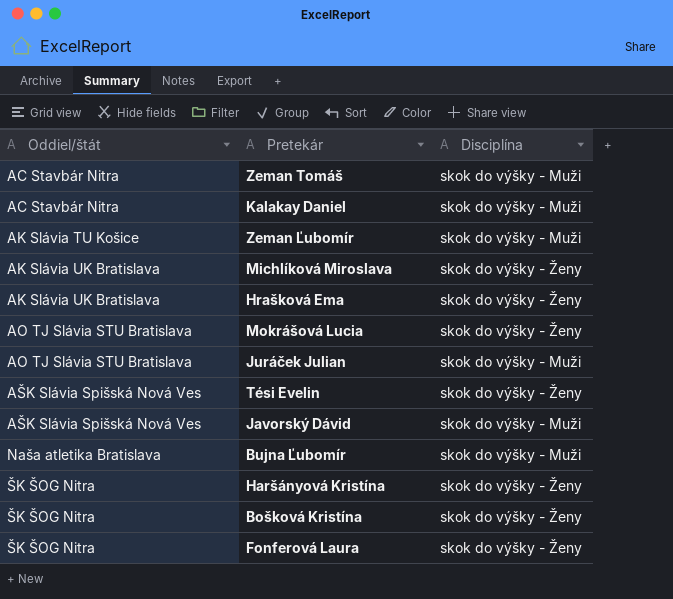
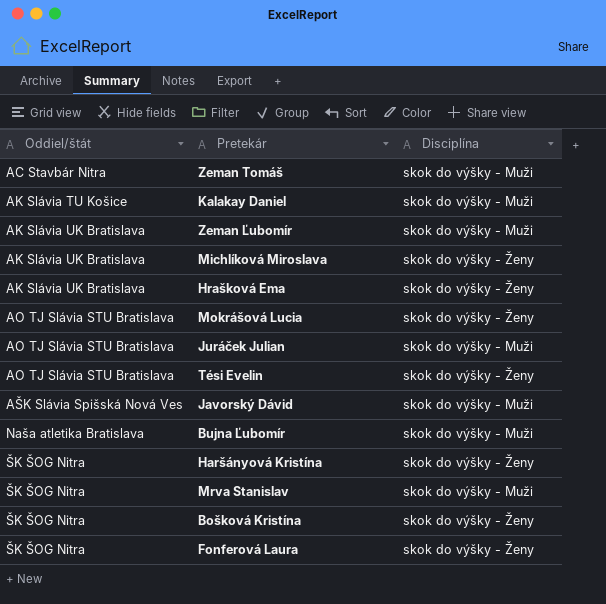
Kalakay Daniel | Oddiel/štát: AC Stavbár Nitra -> AK Slávia TU Košice
Zeman Ľubomír | Oddiel/štát: AK Slávia TU Košice -> AK Slávia UK Bratislava
Tési Evelin | Oddiel/štát: AŠK Slávia Spišská Nová Ves -> AO TJ Slávia STU Bratislava
row Mrva Stanislav: none -> ŠK ŠOG Nitra | skok do výšky - Muži

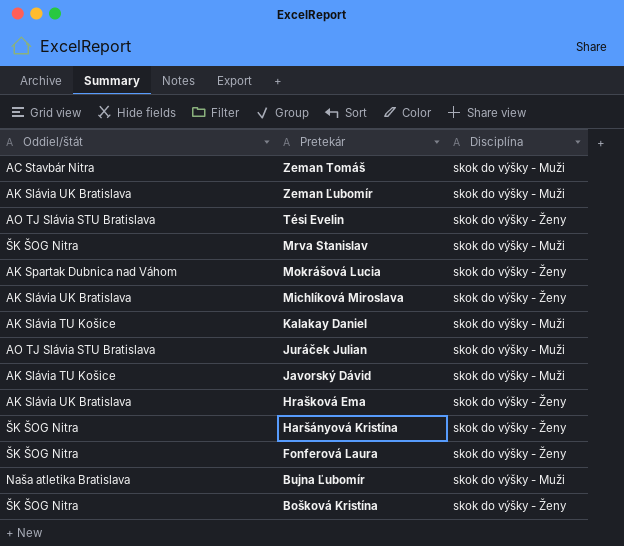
row order: Oddiel/štát ascending -> Pretekár descending
Mokrášová Lucia | Oddiel/štát: AO TJ Slávia STU Bratislava -> AK Spartak Dubnica nad Váhom
Javorský Dávid | Oddiel/štát: AŠK Slávia Spišská Nová Ves -> AK Slávia TU Košice

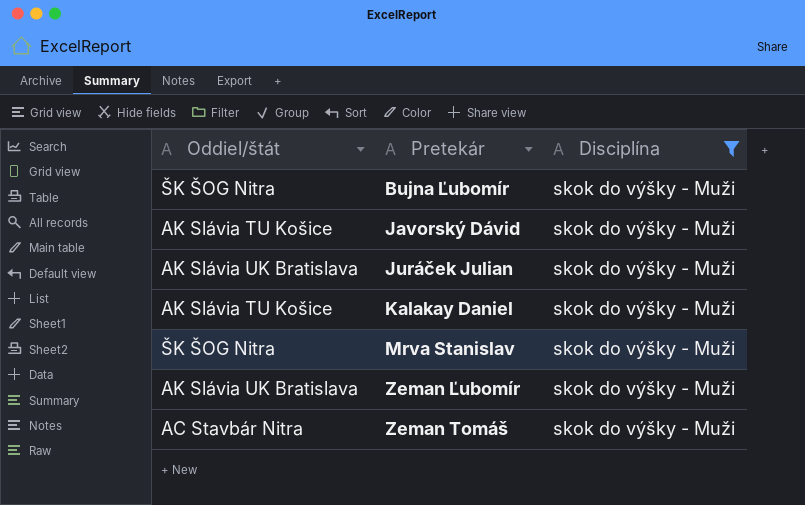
filter: none -> Disciplína = skok do výšky - Muži
row order: Pretekár descending -> Pretekár ascending
Bujna Ľubomír | Oddiel/štát: Naša atletika Bratislava -> ŠK ŠOG Nitra
Juráček Julian | Oddiel/štát: AO TJ Slávia STU Bratislava -> AK Slávia UK Bratislava

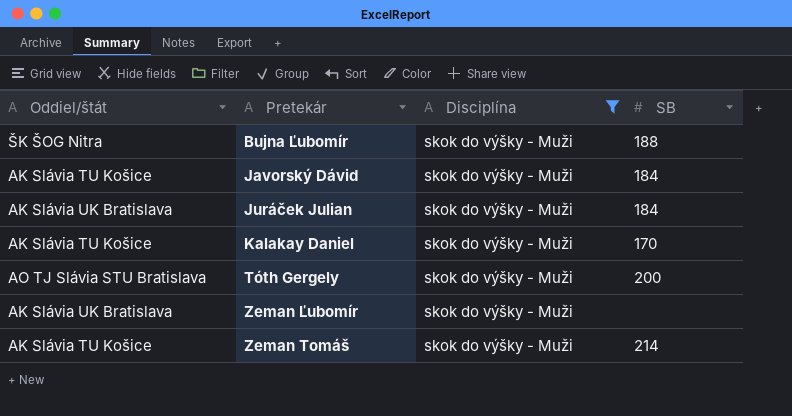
column SB | position: none -> 4
row Mrva Stanislav: ŠK ŠOG Nitra | skok do výšky - Muži -> none
row Tóth Gergely: none -> AO TJ Slávia STU Bratislava | skok do výšky - Muži | 200
Zeman Tomáš | Oddiel/štát: AC Stavbár Nitra -> AK Slávia TU Košice

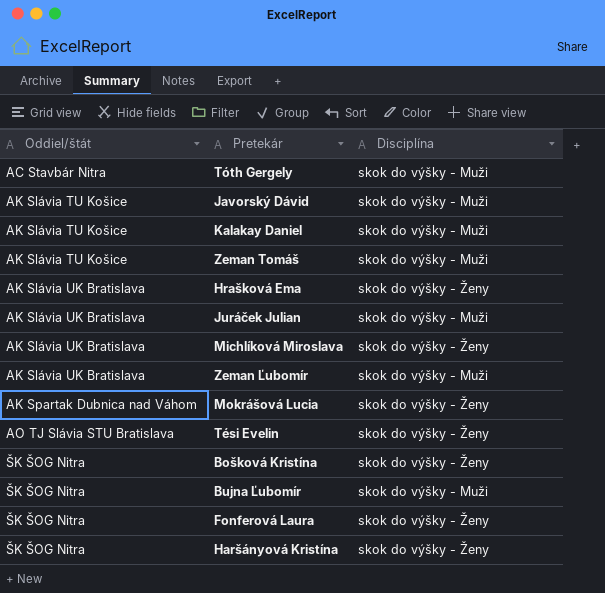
filter: Disciplína = skok do výšky - Muži -> none
row order: Pretekár ascending -> Oddiel/štát ascending
column SB | position: 4 -> none
Tóth Gergely | Oddiel/štát: AO TJ Slávia STU Bratislava -> AC Stavbár Nitra

